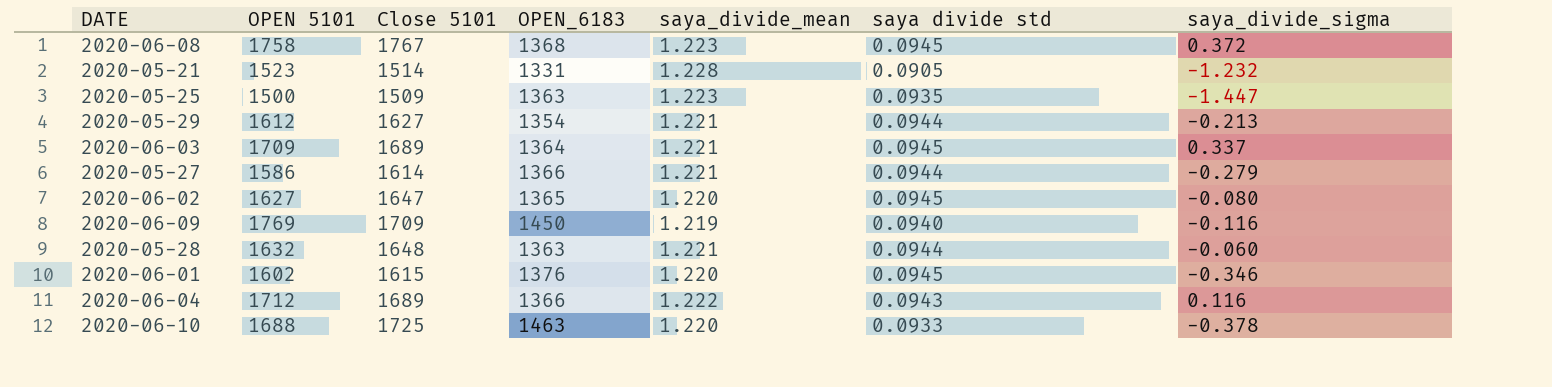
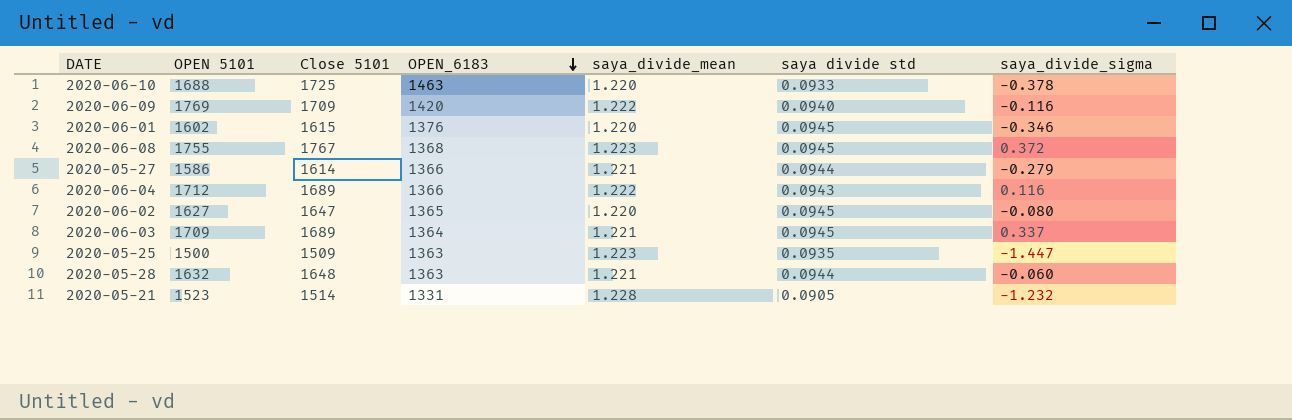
row order: none -> OPEN_6183 descending
row 2020-05-29: 1612 | 1627 | 1354 | 1.221 | 0.0944 | -0.213 -> none
2020-06-09 | OPEN_6183: 1450 -> 1420
2020-06-09 | saya_divide_mean: 1.219 -> 1.222
2020-06-08 | OPEN 5101: 1758 -> 1755

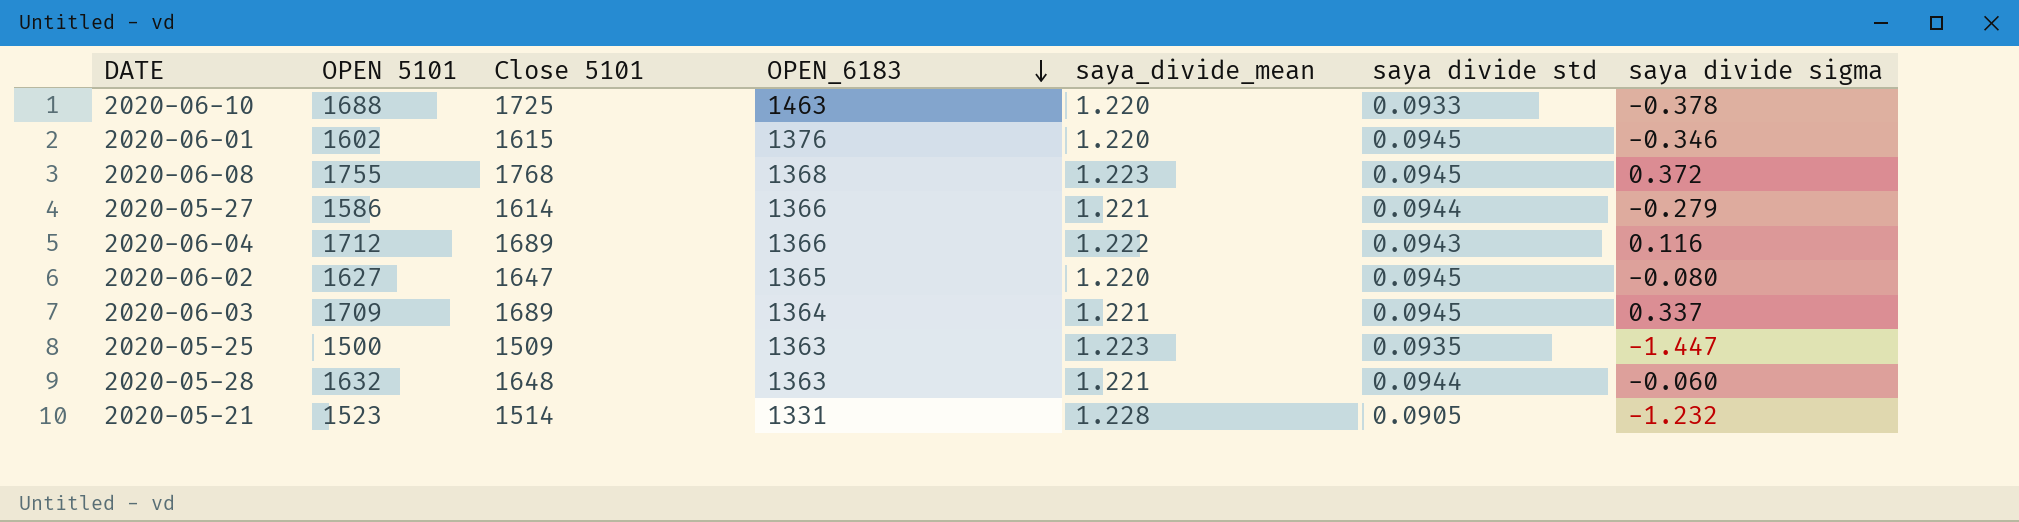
column name: saya_divide_sigma -> saya divide sigma
row 2020-06-09: 1769 | 1709 | 1420 | 1.222 | 0.0940 | -0.116 -> none
2020-06-08 | Close 5101: 1767 -> 1768

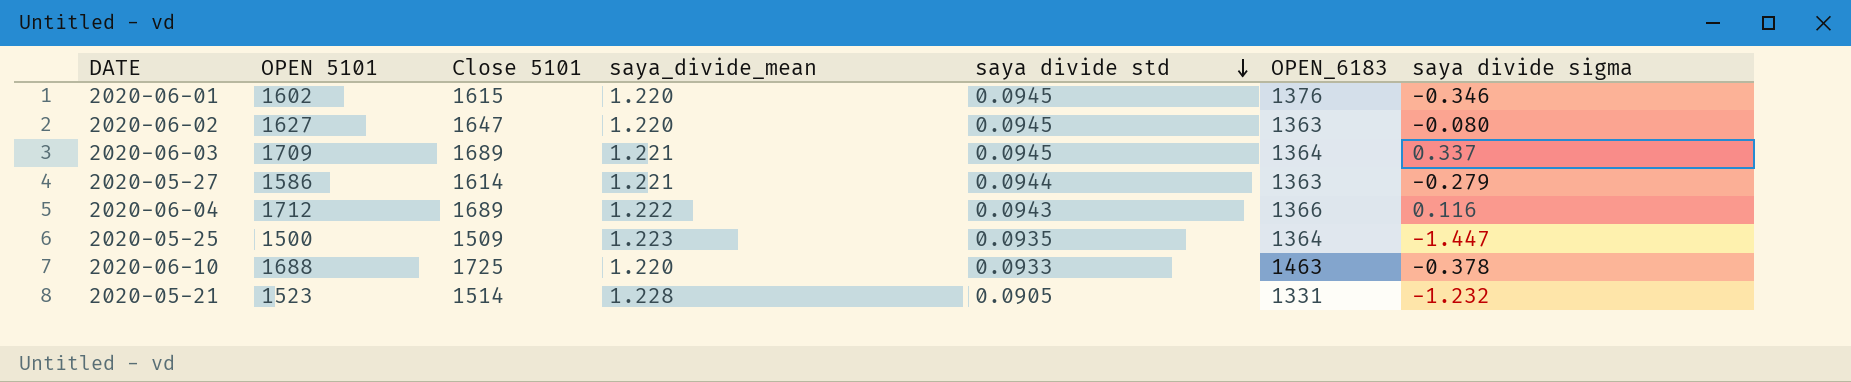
row order: OPEN_6183 descending -> saya divide std descending
column OPEN_6183 | position: 4 -> 6
row 2020-06-08: 1755 | 1768 | 1368 | 1.223 | 0.0945 | 0.372 -> none
row 2020-05-28: 1632 | 1648 | 1363 | 1.221 | 0.0944 | -0.060 -> none
2020-06-02 | OPEN_6183: 1365 -> 1363
2020-05-27 | OPEN_6183: 1366 -> 1363
2020-05-25 | OPEN_6183: 1363 -> 1364

